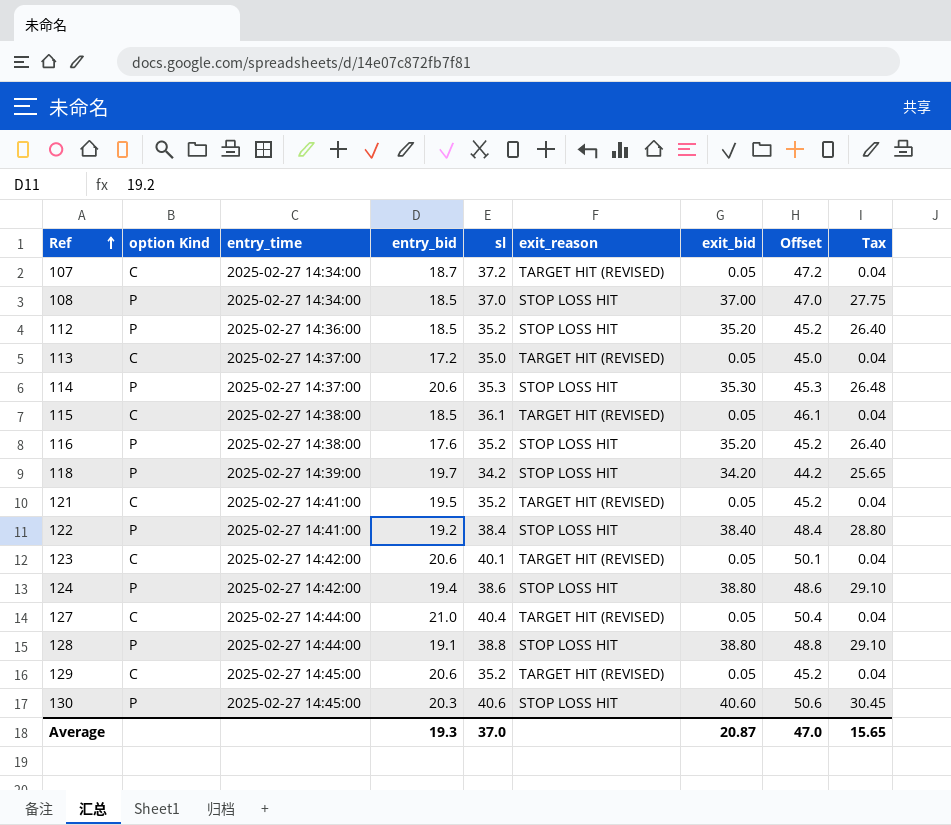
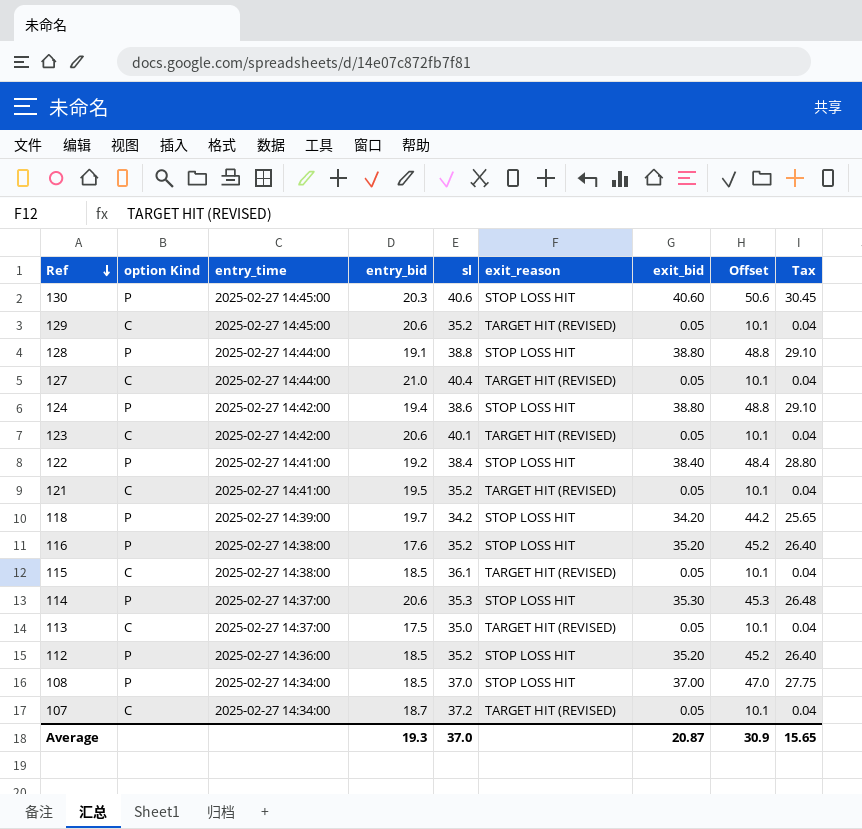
row order: Ref ascending -> Ref descending
column Offset | formula: [sl] + 10 -> [exit_bid] + 10
113 | entry_bid: 17.2 -> 17.5
Average | Offset: 47.0 -> 30.9

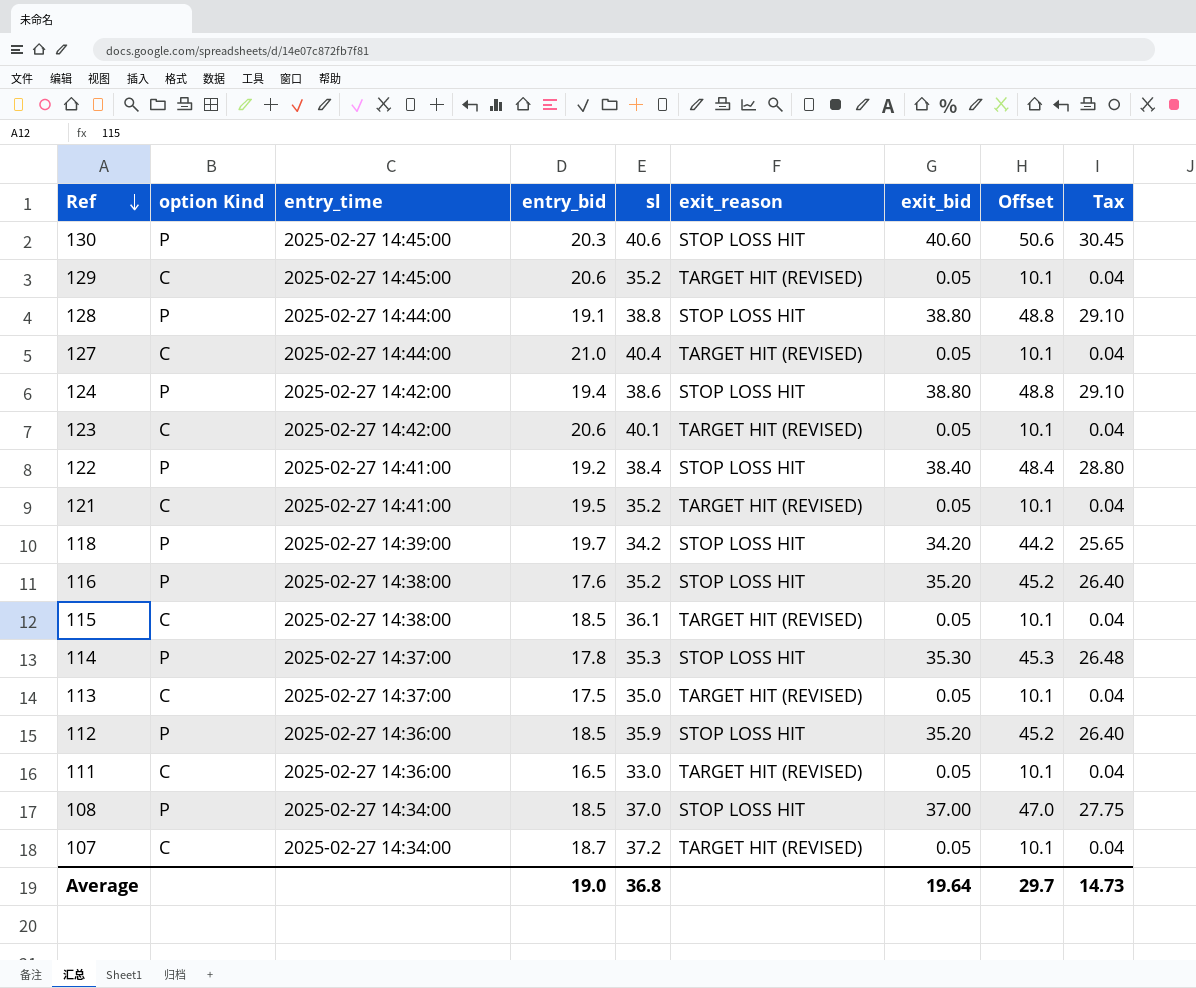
114 | entry_bid: 20.6 -> 17.8
112 | sl: 35.2 -> 35.9
row 111: none -> C | 2025-02-27 14:36:00 | 16.5 | 33.0 | TARGET HIT (REVISED) | 0.05 | 10.1 | 0.04
Average | entry_bid: 19.3 -> 19.0
Average | sl: 37.0 -> 36.8
Average | exit_bid: 20.87 -> 19.64
Average | Offset: 30.9 -> 29.7
Average | Tax: 15.65 -> 14.73

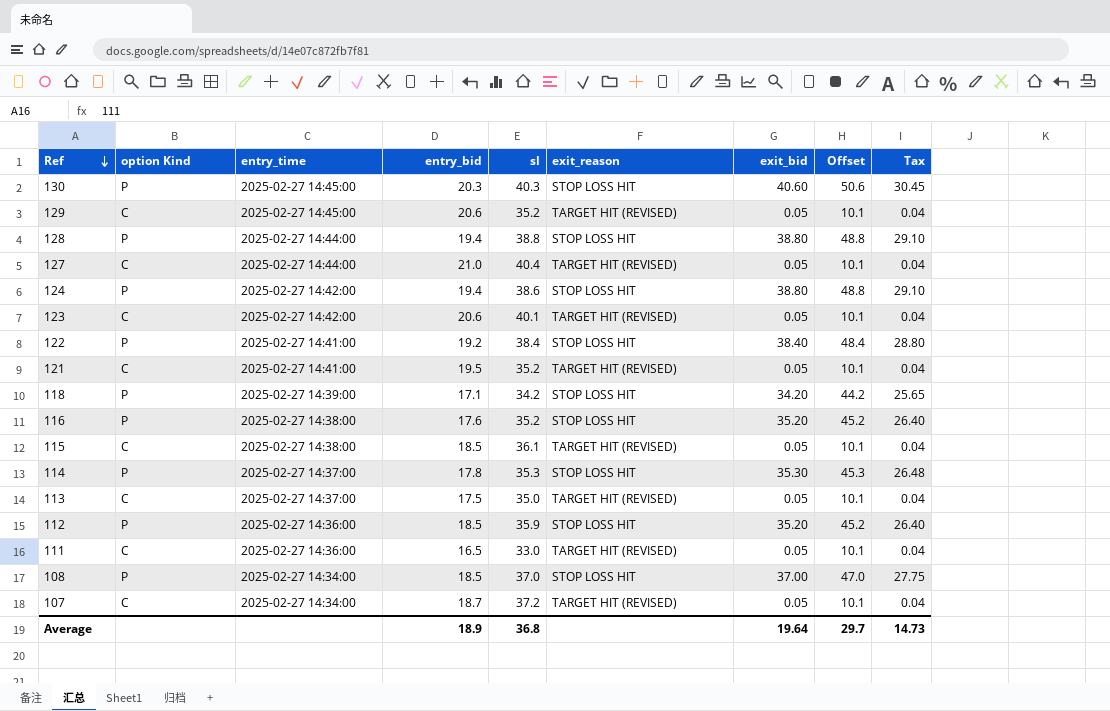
130 | sl: 40.6 -> 40.3
128 | entry_bid: 19.1 -> 19.4
118 | entry_bid: 19.7 -> 17.1
Average | entry_bid: 19.0 -> 18.9

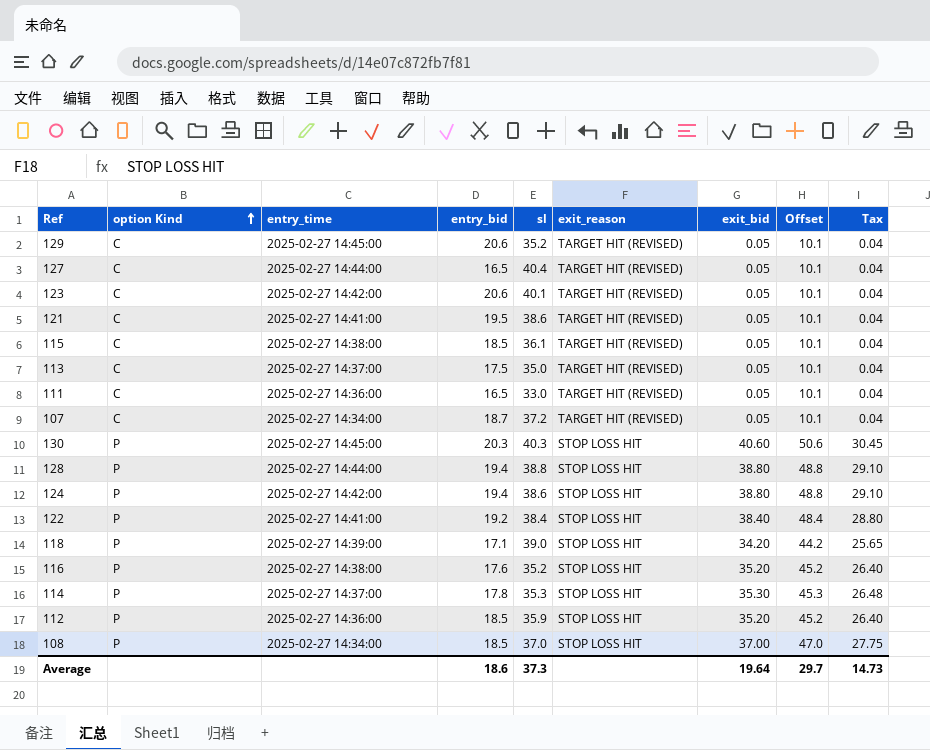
row order: Ref descending -> option Kind ascending
127 | entry_bid: 21.0 -> 16.5
121 | sl: 35.2 -> 38.6
118 | sl: 34.2 -> 39.0
Average | entry_bid: 18.9 -> 18.6
Average | sl: 36.8 -> 37.3

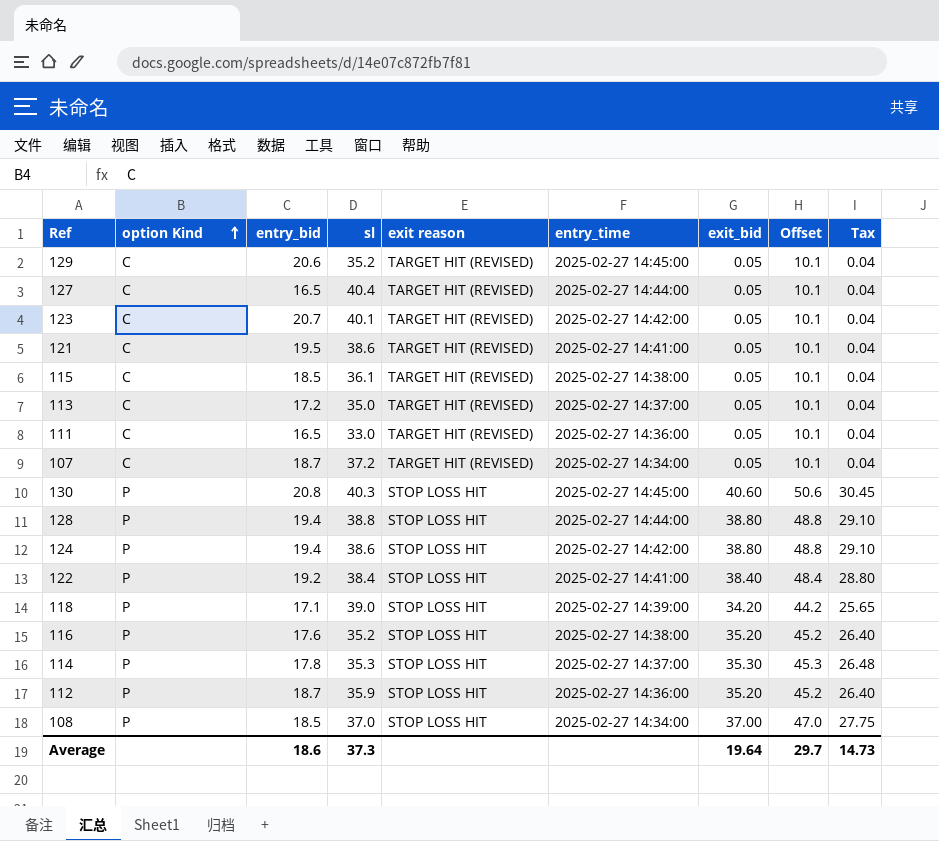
column name: exit_reason -> exit reason
column entry_time | position: 3 -> 6
123 | entry_bid: 20.6 -> 20.7
113 | entry_bid: 17.5 -> 17.2
130 | entry_bid: 20.3 -> 20.8
112 | entry_bid: 18.5 -> 18.7

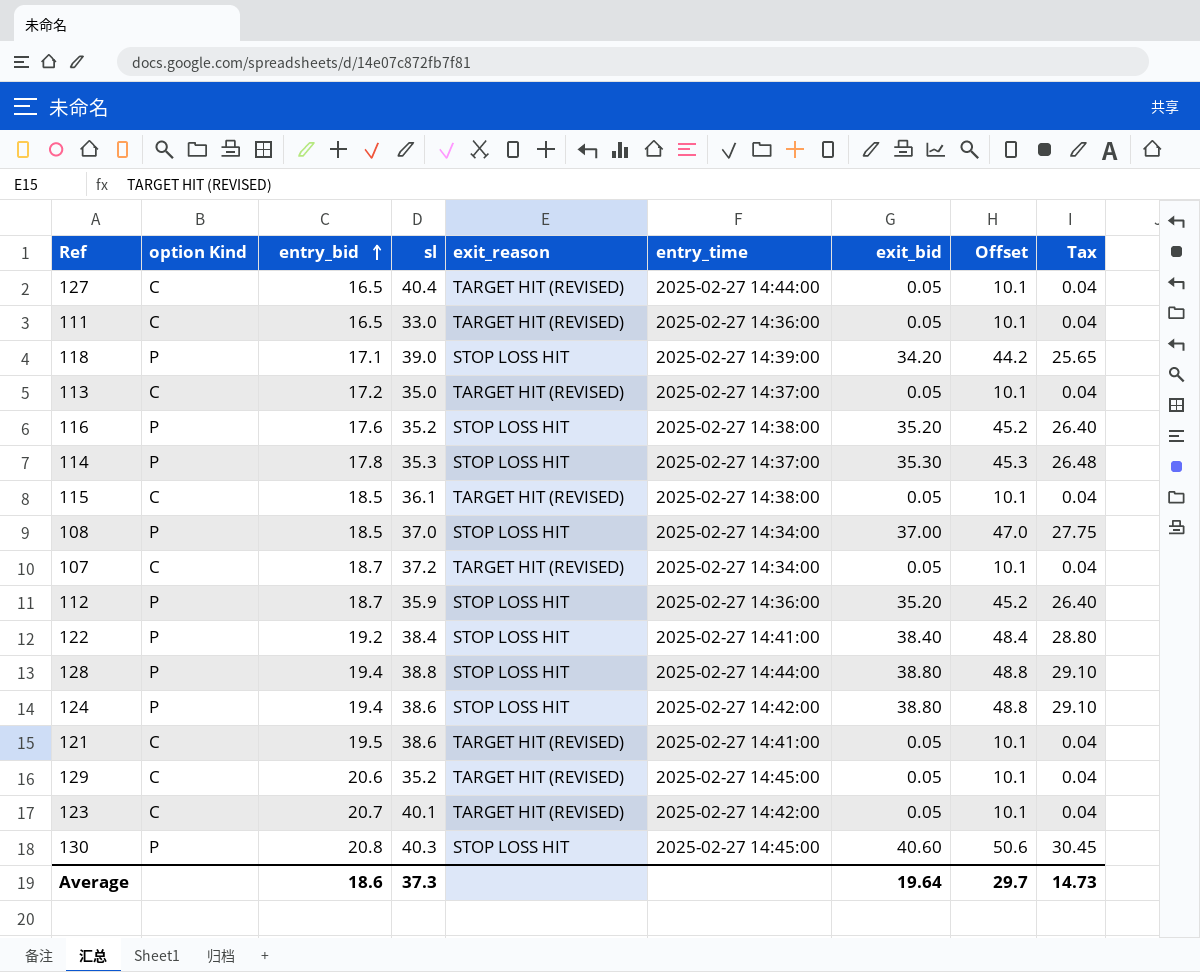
row order: option Kind ascending -> entry_bid ascending
column name: exit reason -> exit_reason

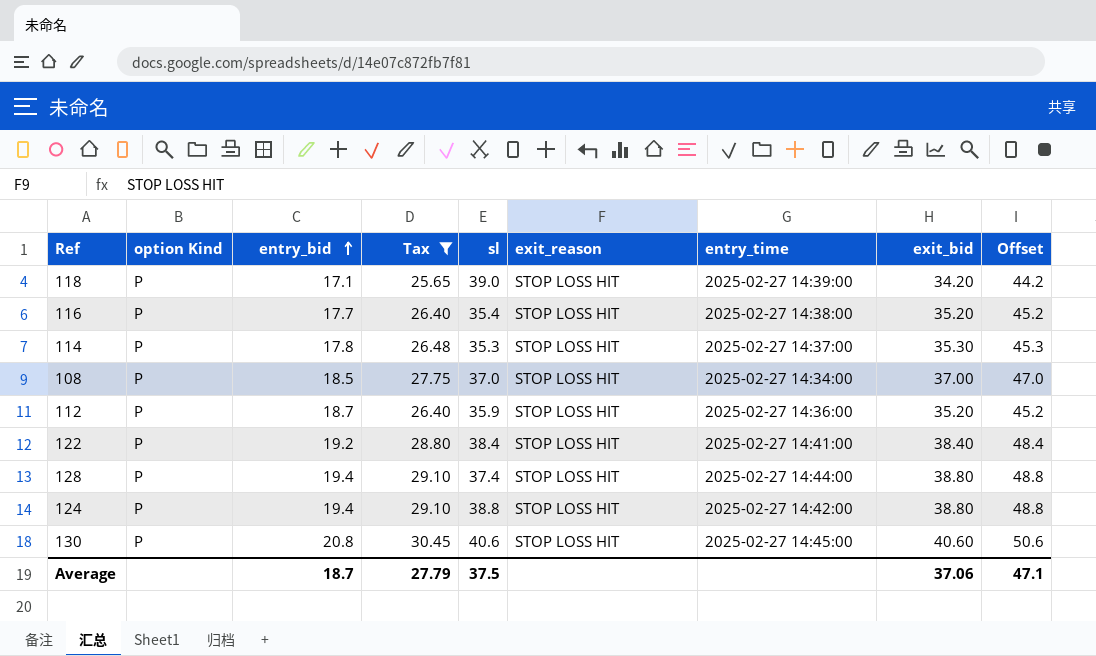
filter: none -> Tax != 0.04
column Tax | position: 9 -> 4
116 | entry_bid: 17.6 -> 17.7
116 | sl: 35.2 -> 35.4
128 | sl: 38.8 -> 37.4
124 | sl: 38.6 -> 38.8
130 | sl: 40.3 -> 40.6
Average | entry_bid: 18.6 -> 18.7
Average | Tax: 14.73 -> 27.79
Average | sl: 37.3 -> 37.5
Average | exit_bid: 19.64 -> 37.06
Average | Offset: 29.7 -> 47.1

